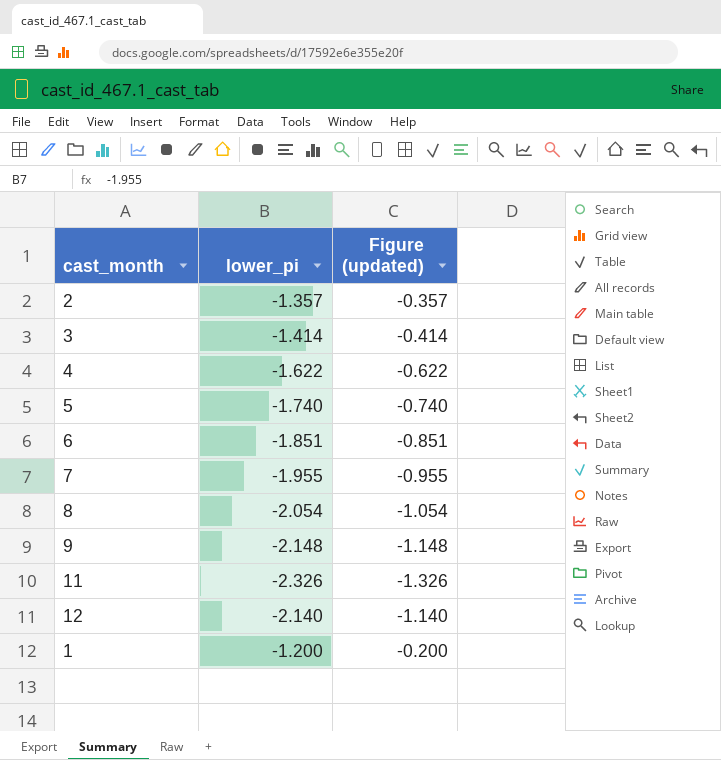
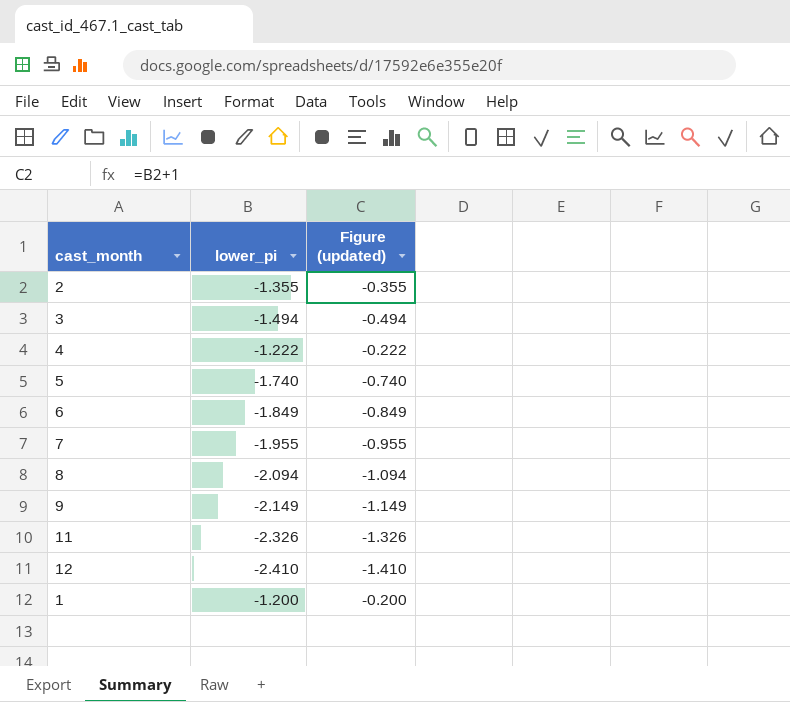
2 | lower_pi: -1.357 -> -1.355
2 | Figure (updated): -0.357 -> -0.355
3 | lower_pi: -1.414 -> -1.494
3 | Figure (updated): -0.414 -> -0.494
4 | lower_pi: -1.622 -> -1.222
4 | Figure (updated): -0.622 -> -0.222
6 | lower_pi: -1.851 -> -1.849
6 | Figure (updated): -0.851 -> -0.849
8 | lower_pi: -2.054 -> -2.094
8 | Figure (updated): -1.054 -> -1.094
9 | lower_pi: -2.148 -> -2.149
9 | Figure (updated): -1.148 -> -1.149
12 | lower_pi: -2.140 -> -2.410
12 | Figure (updated): -1.140 -> -1.410

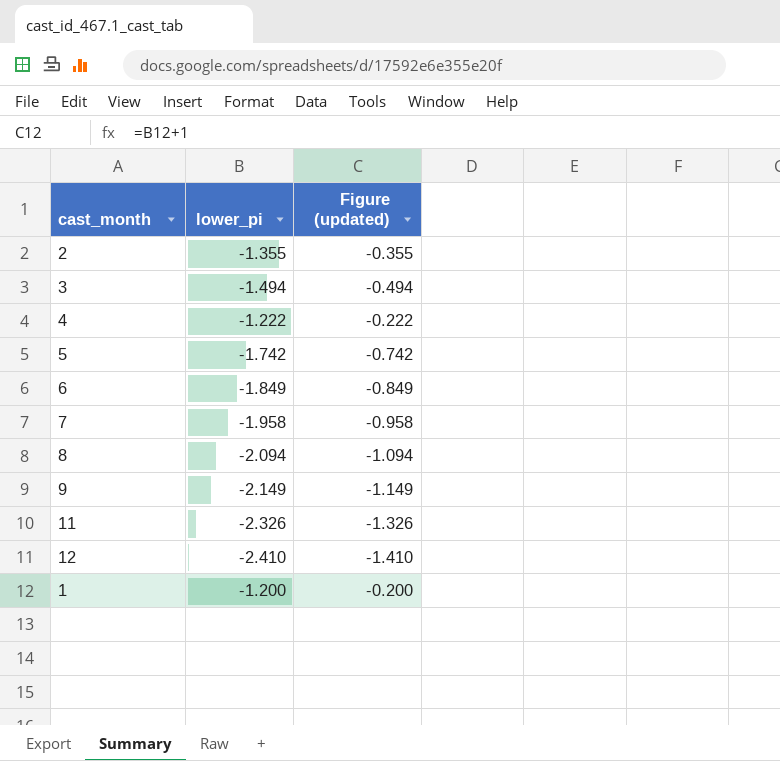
5 | lower_pi: -1.740 -> -1.742
5 | Figure (updated): -0.740 -> -0.742
7 | lower_pi: -1.955 -> -1.958
7 | Figure (updated): -0.955 -> -0.958

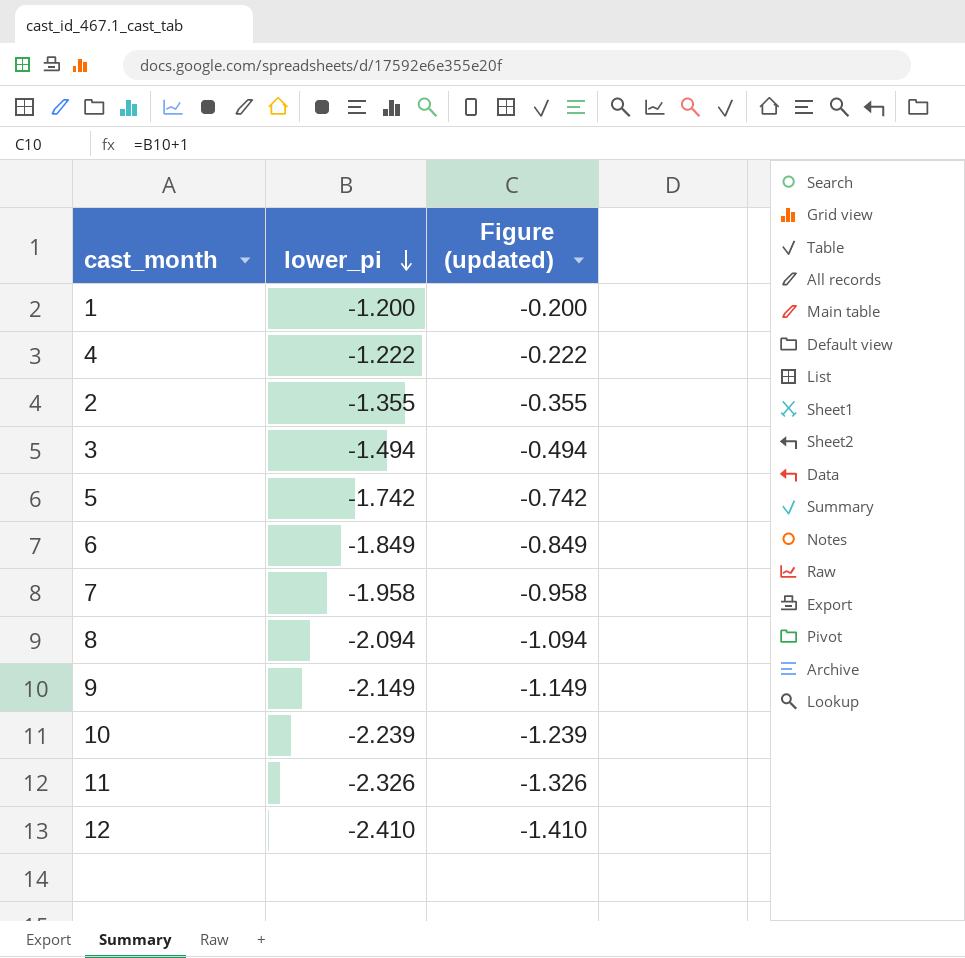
row order: none -> lower_pi descending
row 10: none -> -2.239 | -1.239

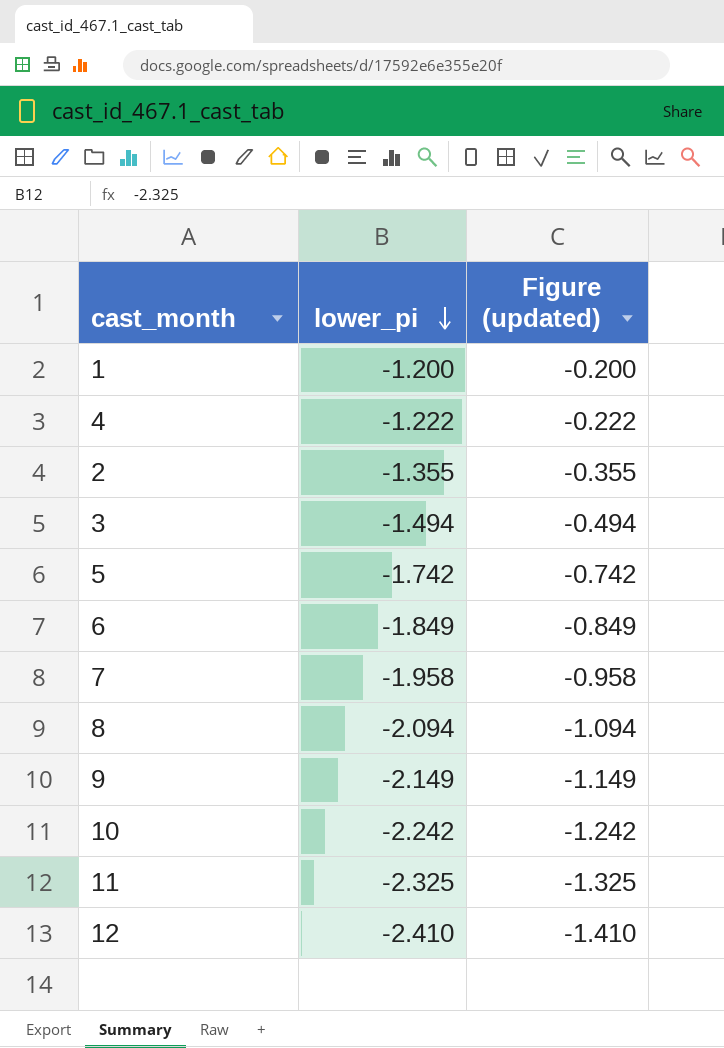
10 | lower_pi: -2.239 -> -2.242
10 | Figure (updated): -1.239 -> -1.242
11 | lower_pi: -2.326 -> -2.325
11 | Figure (updated): -1.326 -> -1.325

